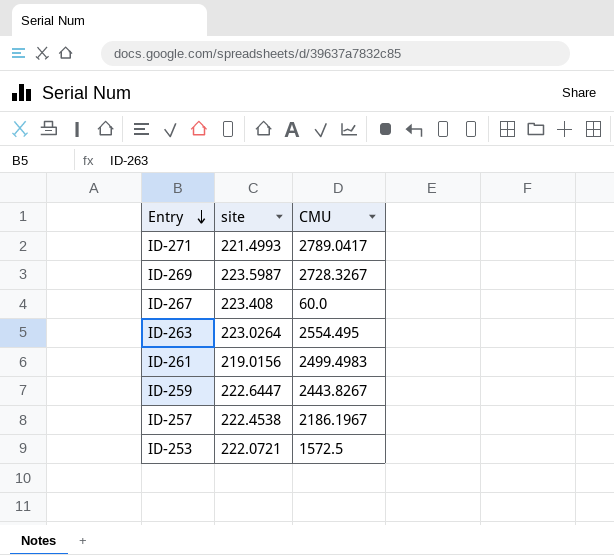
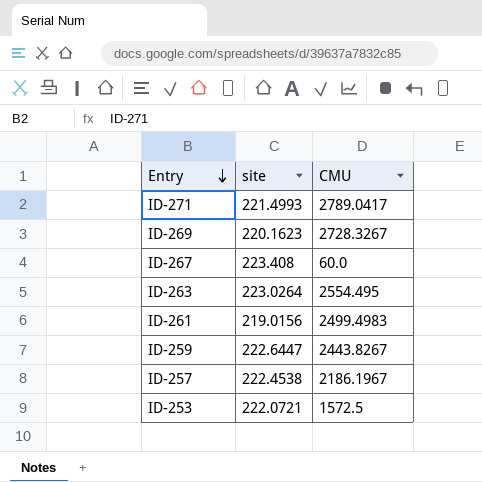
ID-269 | site: 223.5987 -> 220.1623

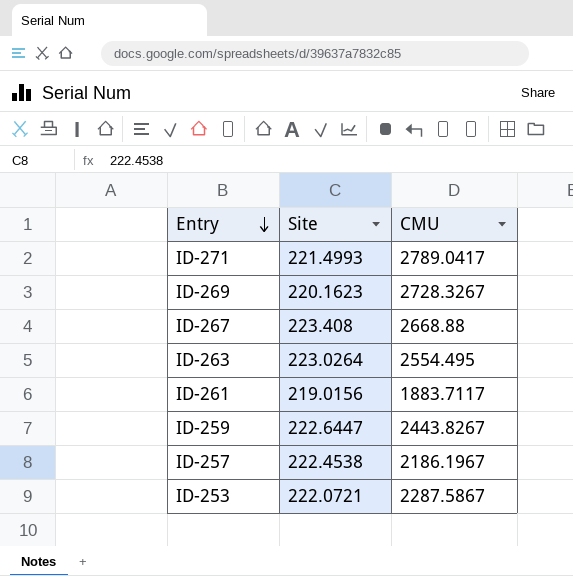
column name: site -> Site
ID-267 | CMU: 60.0 -> 2668.88
ID-261 | CMU: 2499.4983 -> 1883.7117
ID-253 | CMU: 1572.5 -> 2287.5867

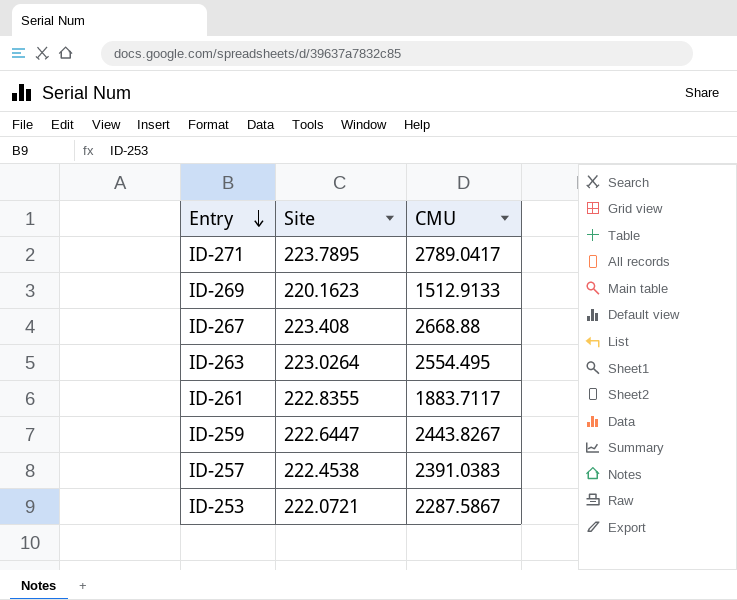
ID-271 | Site: 221.4993 -> 223.7895
ID-269 | CMU: 2728.3267 -> 1512.9133
ID-261 | Site: 219.0156 -> 222.8355
ID-257 | CMU: 2186.1967 -> 2391.0383

